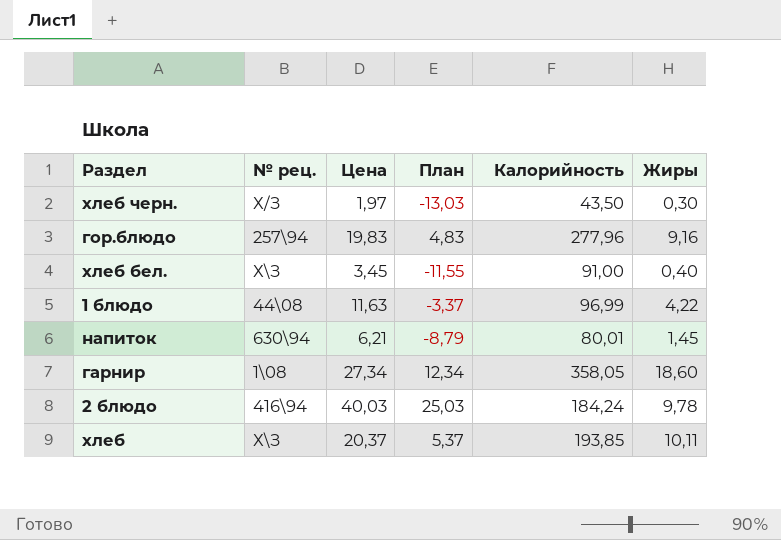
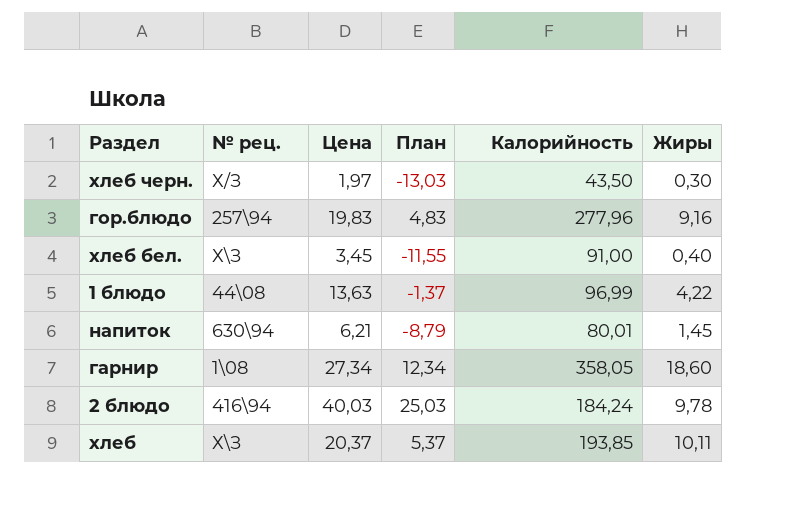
1 блюдо | Цена: 11,63 -> 13,63
1 блюдо | План: -3,37 -> -1,37

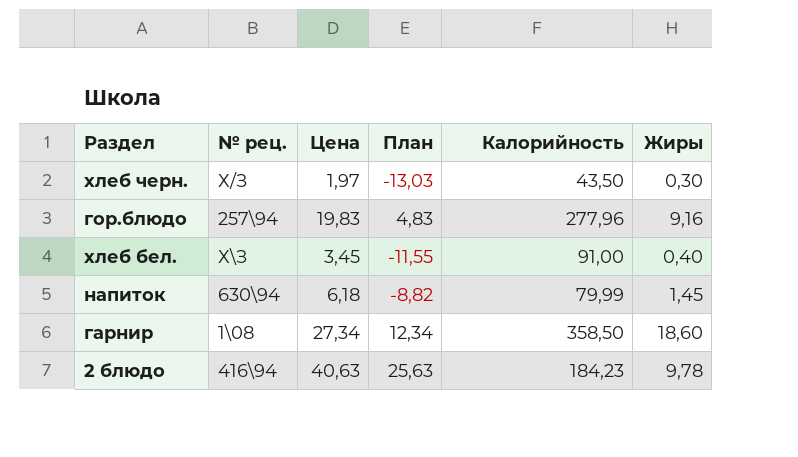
row 1 блюдо: 44\08 | 13,63 | -1,37 | 96,99 | 4,22 -> none
row хлеб: Х\З | 20,37 | 5,37 | 193,85 | 10,11 -> none
напиток | Цена: 6,21 -> 6,18
напиток | План: -8,79 -> -8,82
напиток | Калорийность: 80,01 -> 79,99
гарнир | Калорийность: 358,05 -> 358,50
2 блюдо | Цена: 40,03 -> 40,63
2 блюдо | План: 25,03 -> 25,63
2 блюдо | Калорийность: 184,24 -> 184,23

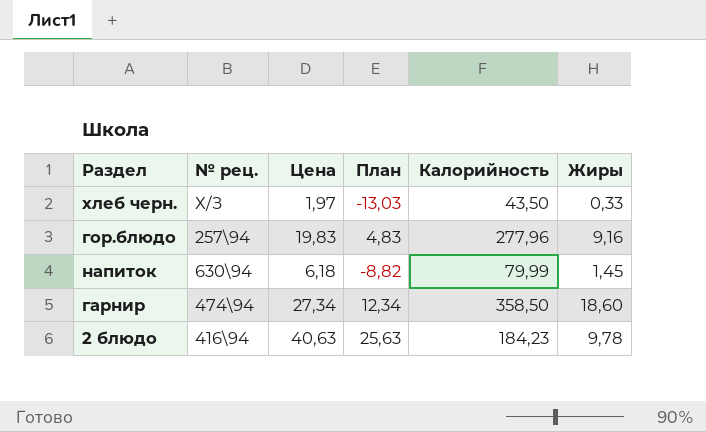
row хлеб бел.: Х\З | 3,45 | -11,55 | 91,00 | 0,40 -> none
хлеб черн. | Жиры: 0,30 -> 0,33
гарнир | № рец.: 1\08 -> 474\94

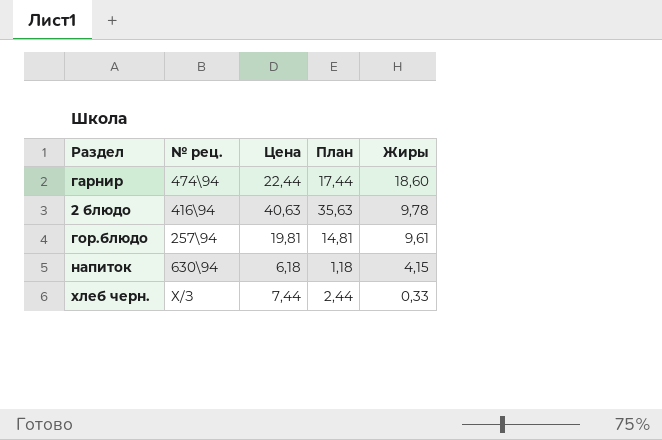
row order: none -> Жиры descending
column Калорийность | position: 5 -> none
column План | formula: [Цена] - 15 -> [Цена] - 5
гарнир | Цена: 27,34 -> 22,44
гор.блюдо | Цена: 19,83 -> 19,81
гор.блюдо | Жиры: 9,16 -> 9,61
напиток | Жиры: 1,45 -> 4,15
хлеб черн. | Цена: 1,97 -> 7,44

